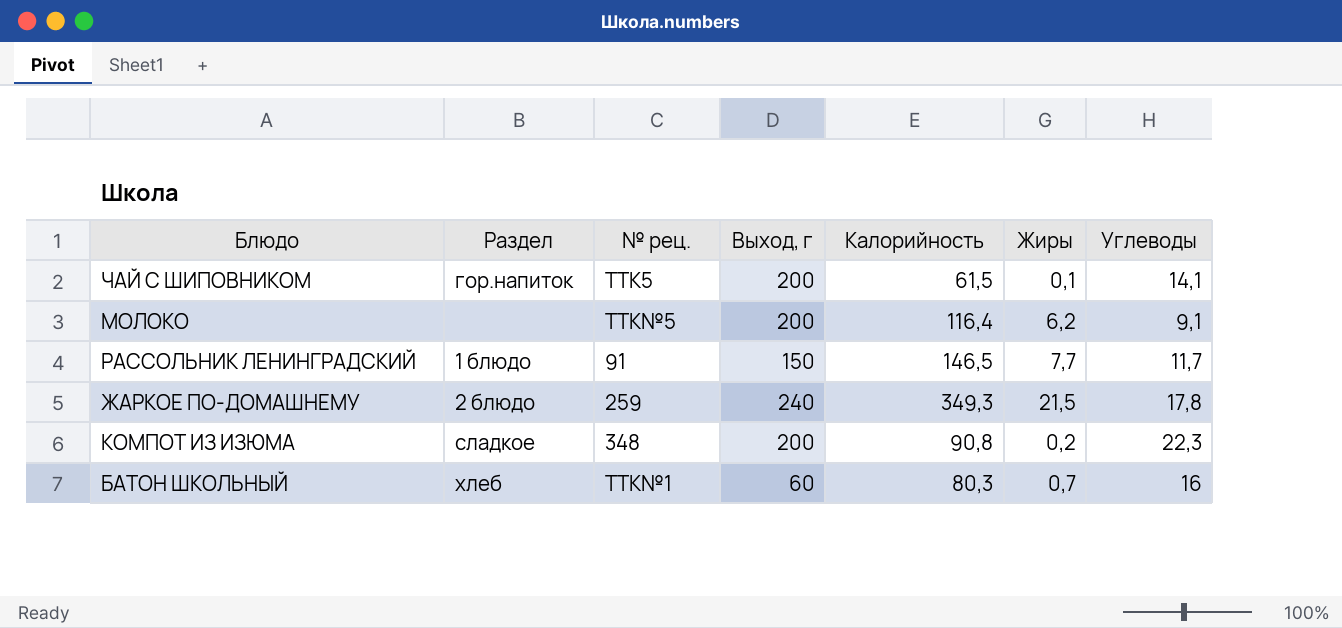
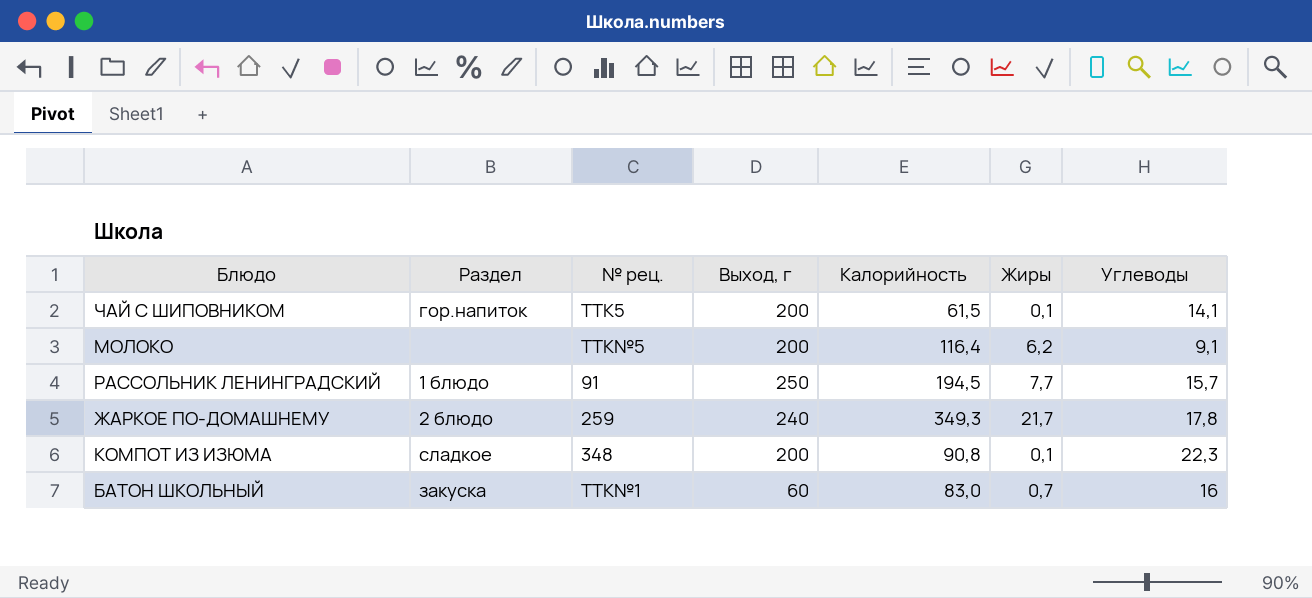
РАССОЛЬНИК ЛЕНИНГРАДСКИЙ | Выход, г: 150 -> 250
РАССОЛЬНИК ЛЕНИНГРАДСКИЙ | Калорийность: 146,5 -> 194,5
РАССОЛЬНИК ЛЕНИНГРАДСКИЙ | Углеводы: 11,7 -> 15,7
ЖАРКОЕ ПО-ДОМАШНЕМУ | Жиры: 21,5 -> 21,7
КОМПОТ ИЗ ИЗЮМА | Жиры: 0,2 -> 0,1
БАТОН ШКОЛЬНЫЙ | Раздел: хлеб -> закуска
БАТОН ШКОЛЬНЫЙ | Калорийность: 80,3 -> 83,0

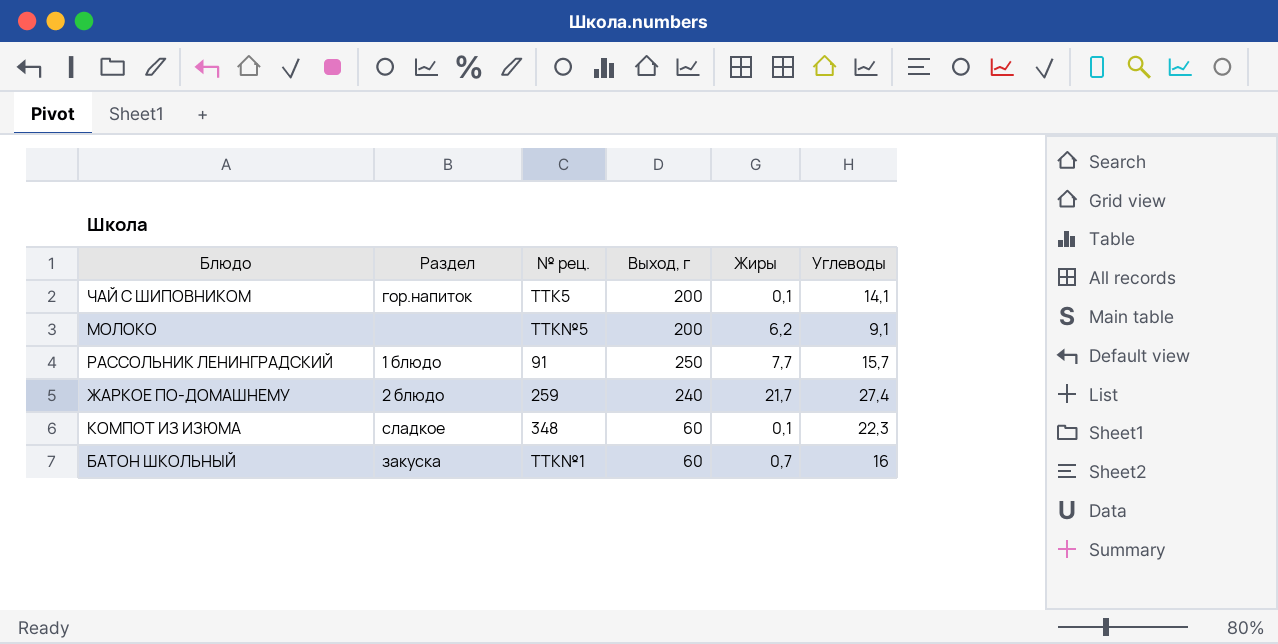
column Калорийность | position: 5 -> none
ЖАРКОЕ ПО-ДОМАШНЕМУ | Углеводы: 17,8 -> 27,4
КОМПОТ ИЗ ИЗЮМА | Выход, г: 200 -> 60

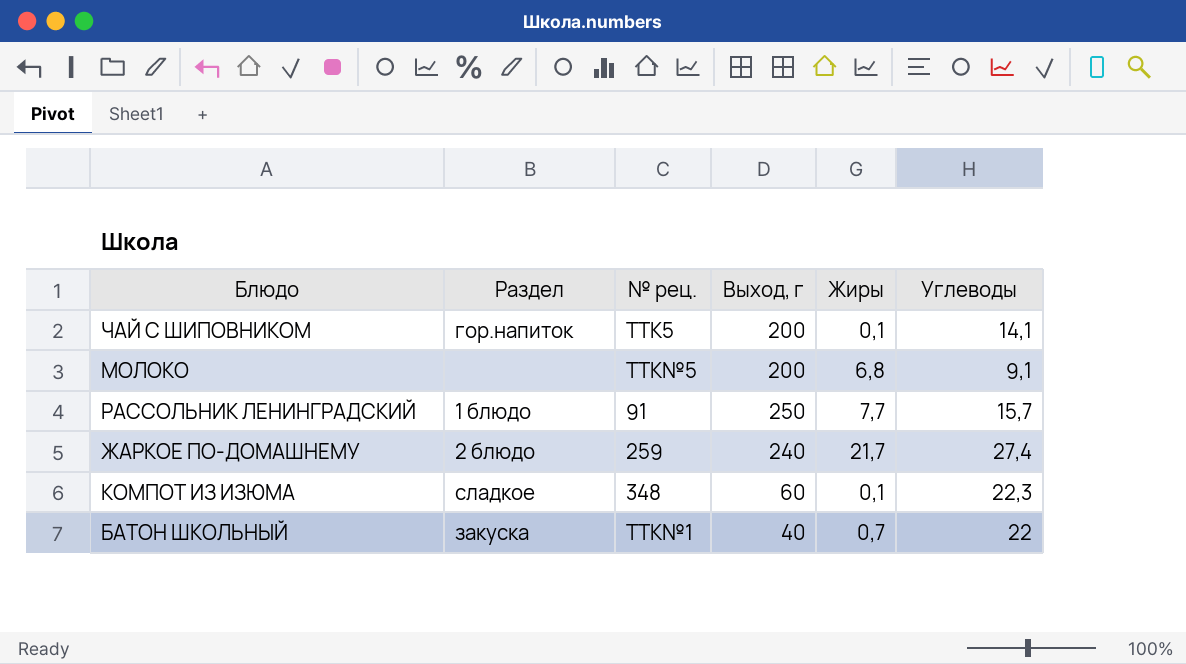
МОЛОКО | Жиры: 6,2 -> 6,8
БАТОН ШКОЛЬНЫЙ | Выход, г: 60 -> 40
БАТОН ШКОЛЬНЫЙ | Углеводы: 16 -> 22

